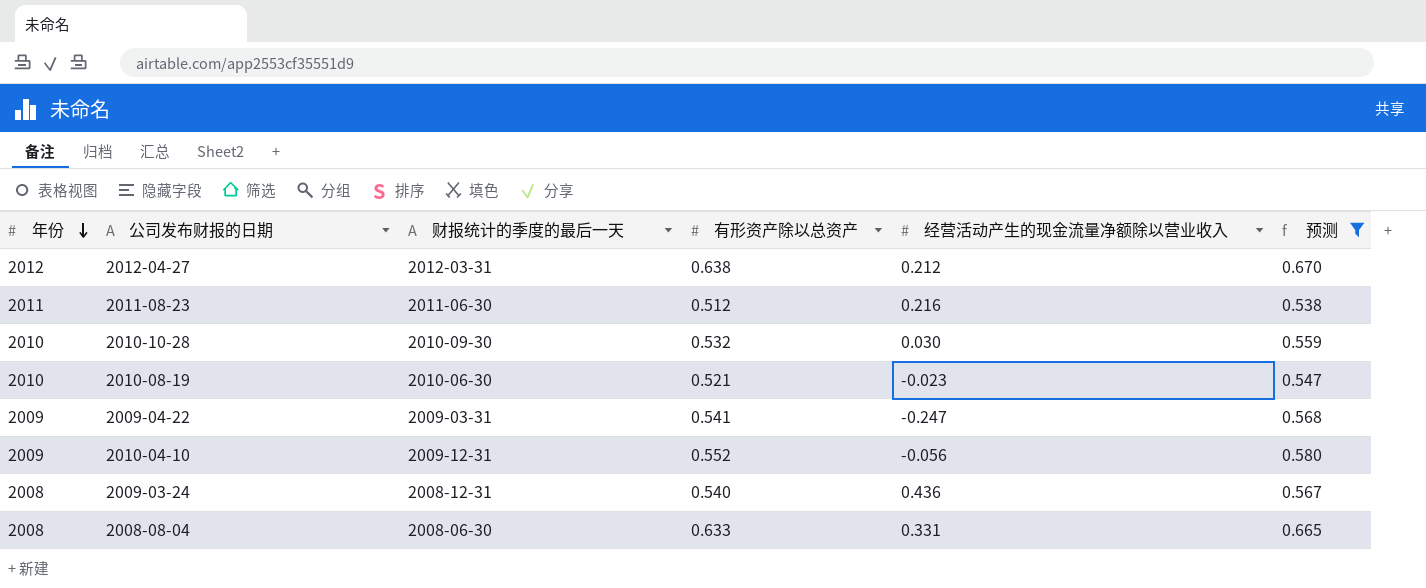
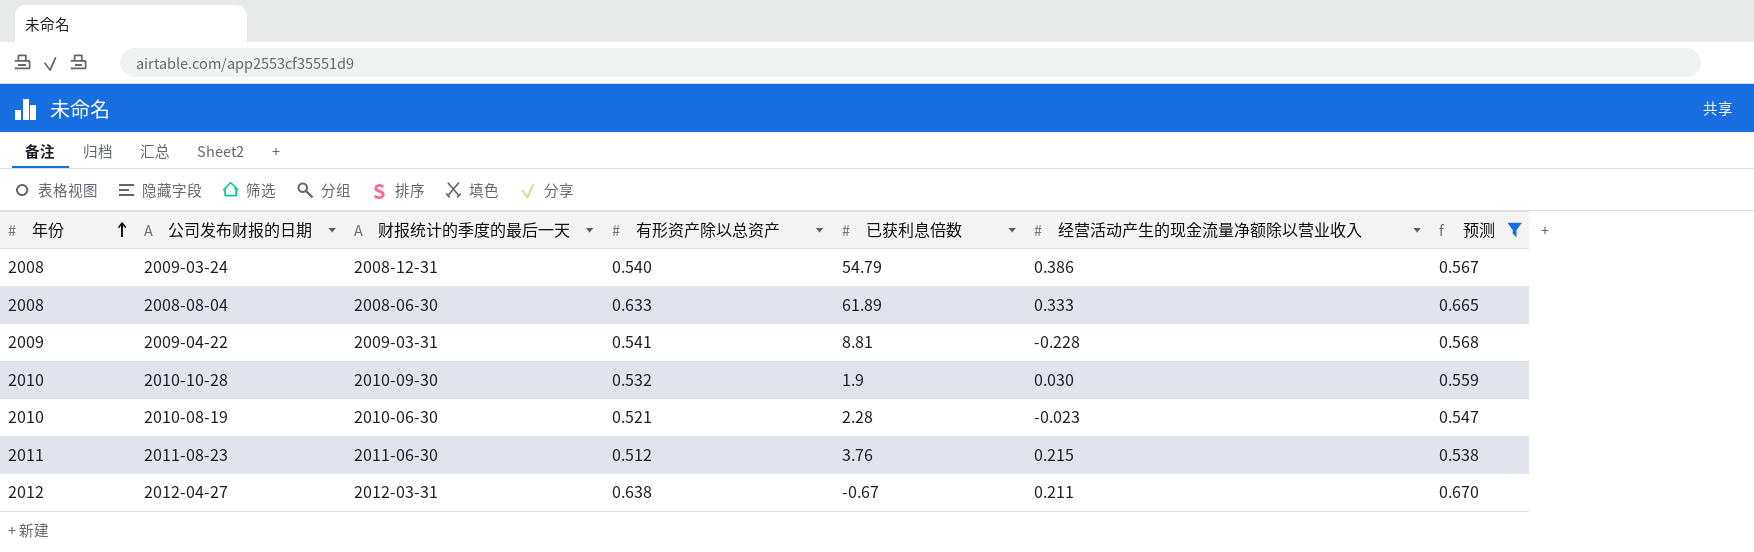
row order: 年份 descending -> 年份 ascending
column 已获利息倍数 | position: none -> 5
row 2010-04-10: 2009 | 2009-12-31 | 0.552 | -0.056 | 0.580 -> none
2009-03-24 | 经营活动产生的现金流量净额除以营业收入: 0.436 -> 0.386
2008-08-04 | 经营活动产生的现金流量净额除以营业收入: 0.331 -> 0.333
2009-04-22 | 经营活动产生的现金流量净额除以营业收入: -0.247 -> -0.228
2011-08-23 | 经营活动产生的现金流量净额除以营业收入: 0.216 -> 0.215
2012-04-27 | 经营活动产生的现金流量净额除以营业收入: 0.212 -> 0.211

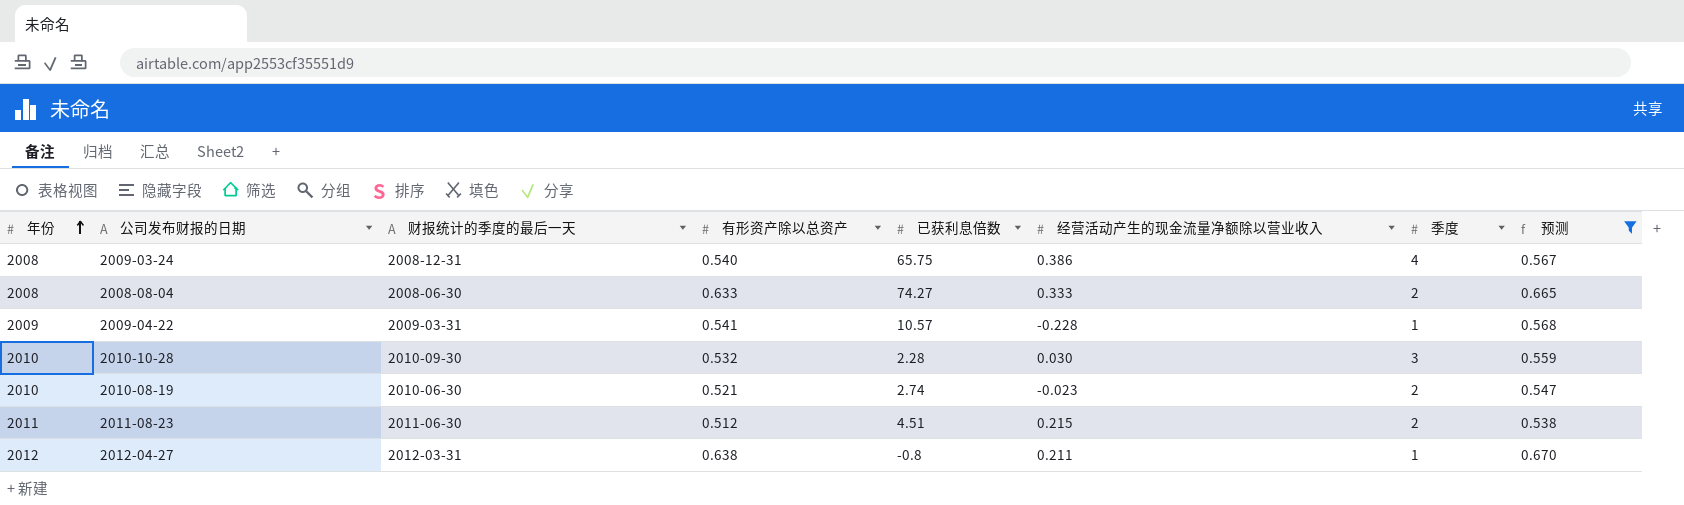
column 季度 | position: none -> 7
2009-03-24 | 已获利息倍数: 54.79 -> 65.75
2008-08-04 | 已获利息倍数: 61.89 -> 74.27
2009-04-22 | 已获利息倍数: 8.81 -> 10.57
2010-10-28 | 已获利息倍数: 1.9 -> 2.28
2010-08-19 | 已获利息倍数: 2.28 -> 2.74
2011-08-23 | 已获利息倍数: 3.76 -> 4.51
2012-04-27 | 已获利息倍数: -0.67 -> -0.8

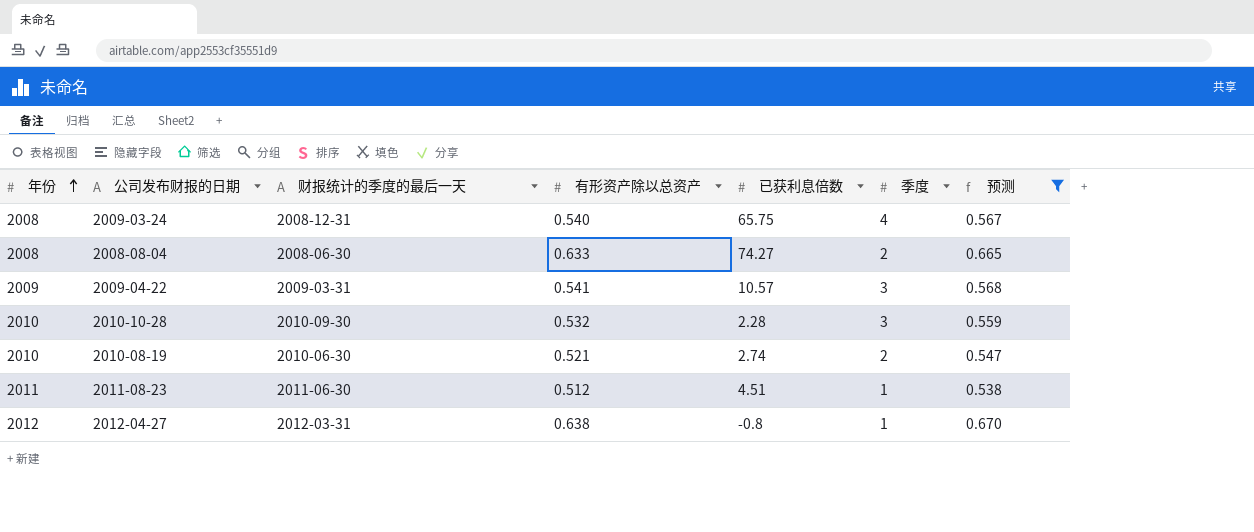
column 经营活动产生的现金流量净额除以营业收入 | position: 6 -> none
2009-04-22 | 季度: 1 -> 3
2011-08-23 | 季度: 2 -> 1

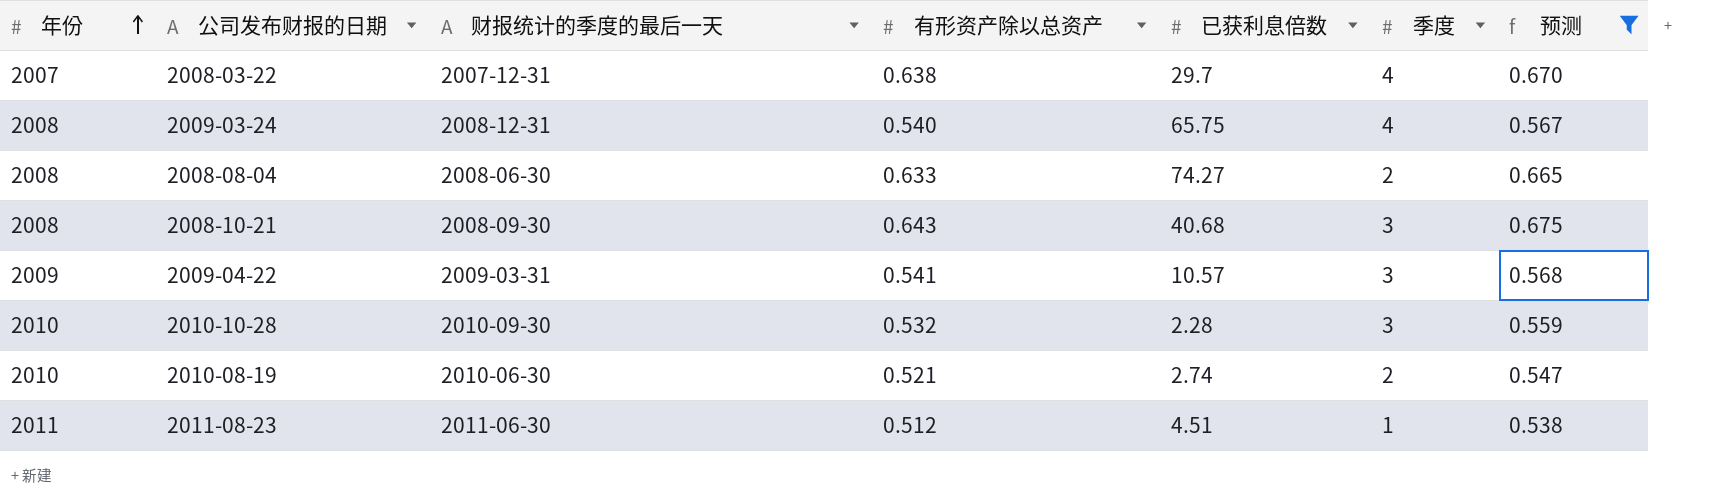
row 2012-04-27: 2012 | 2012-03-31 | 0.638 | -0.8 | 1 | 0.670 -> none
row 2008-03-22: none -> 2007 | 2007-12-31 | 0.638 | 29.7 | 4 | 0.670
row 2008-10-21: none -> 2008 | 2008-09-30 | 0.643 | 40.68 | 3 | 0.675

